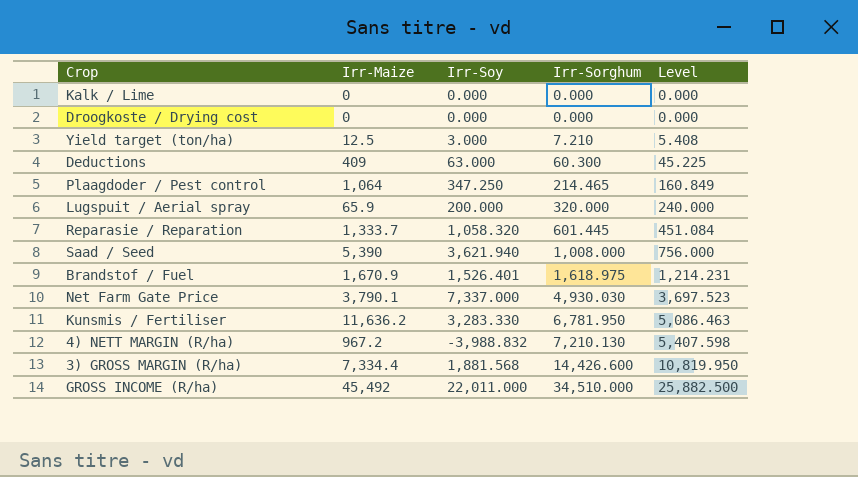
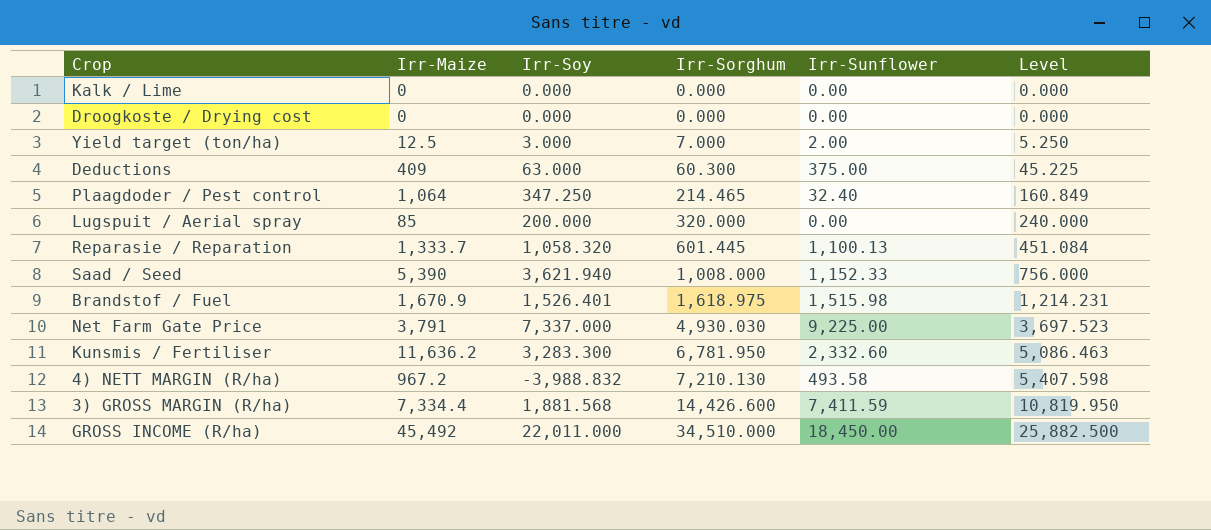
column Irr-Sunflower | position: none -> 5
Yield target (ton/ha) | Irr-Sorghum: 7.210 -> 7.000
Yield target (ton/ha) | Level: 5.408 -> 5.250
Lugspuit / Aerial spray | Irr-Maize: 65.9 -> 85
Net Farm Gate Price | Irr-Maize: 3,790.1 -> 3,791
Kunsmis / Fertiliser | Irr-Soy: 3,283.330 -> 3,283.300

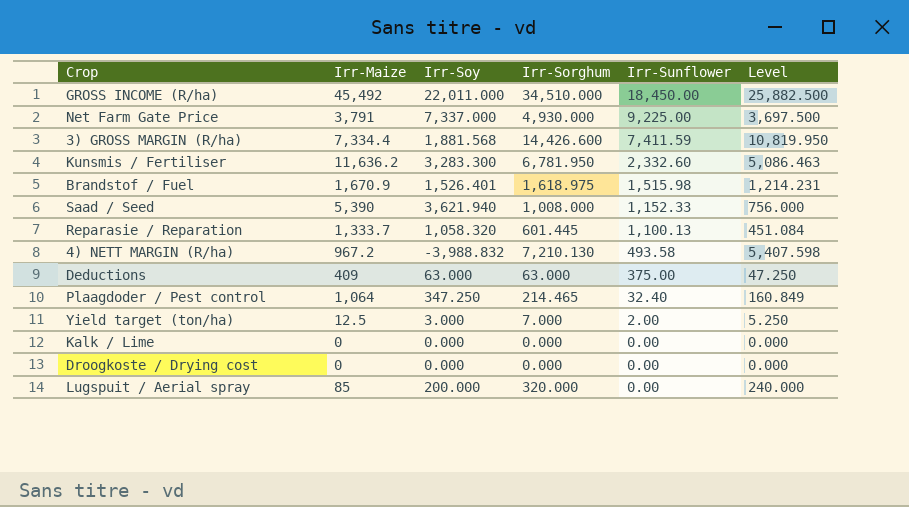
row order: Irr-Sorghum ascending -> Irr-Sunflower descending
Net Farm Gate Price | Irr-Sorghum: 4,930.030 -> 4,930.000
Net Farm Gate Price | Level: 3,697.523 -> 3,697.500
Deductions | Irr-Sorghum: 60.300 -> 63.000
Deductions | Level: 45.225 -> 47.250

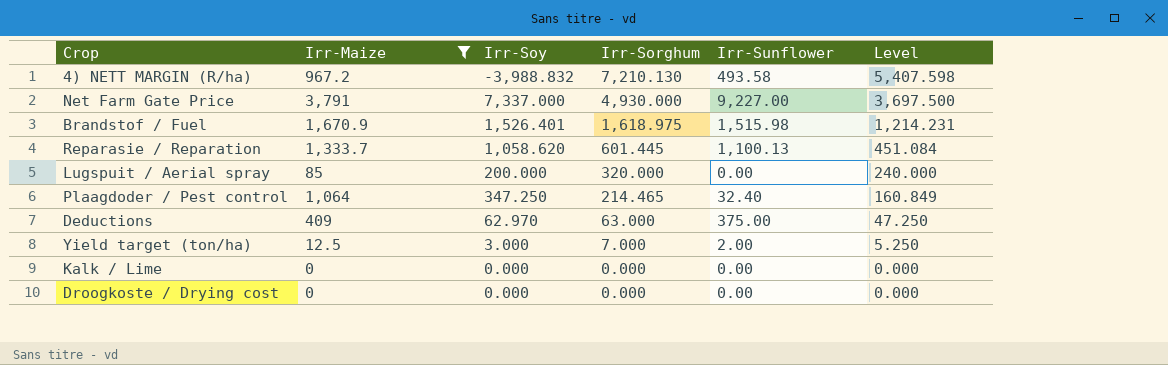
filter: none -> Irr-Maize <= 3,791
row order: Irr-Sunflower descending -> Irr-Sorghum descending
Net Farm Gate Price | Irr-Sunflower: 9,225.00 -> 9,227.00
Reparasie / Reparation | Irr-Soy: 1,058.320 -> 1,058.620
Deductions | Irr-Soy: 63.000 -> 62.970

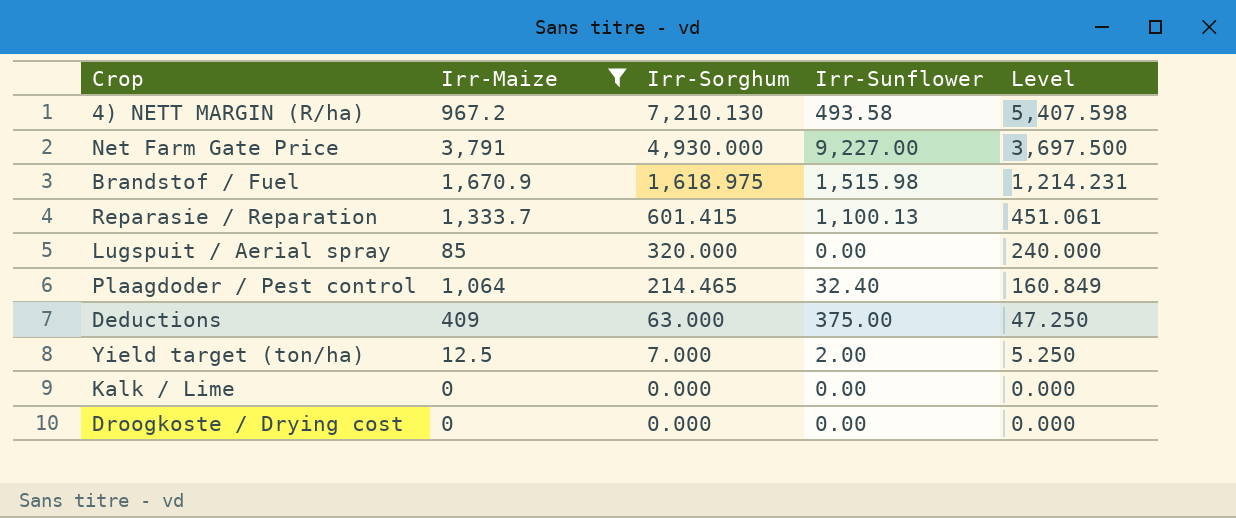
column Irr-Soy | position: 3 -> none
Reparasie / Reparation | Irr-Sorghum: 601.445 -> 601.415
Reparasie / Reparation | Level: 451.084 -> 451.061

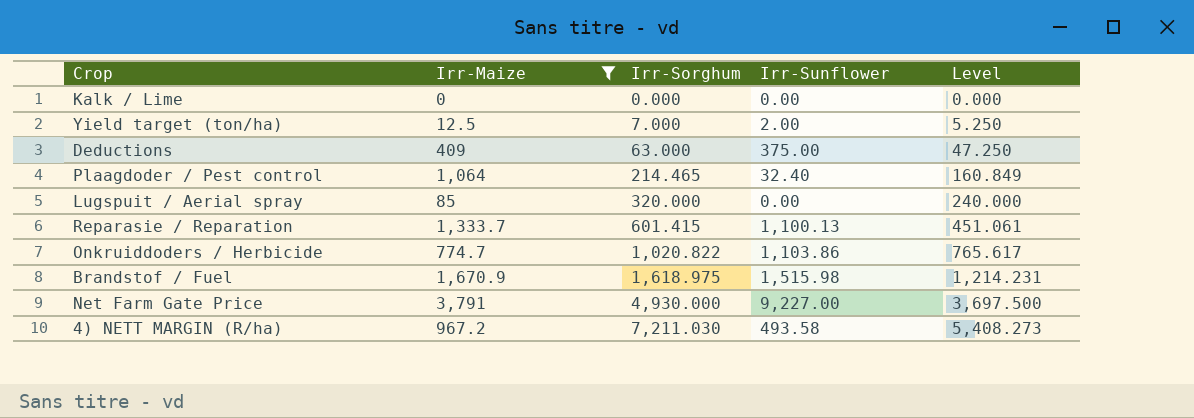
row order: Irr-Sorghum descending -> Irr-Sorghum ascending
row Droogkoste / Drying cost: 0 | 0.000 | 0.00 | 0.000 -> none
row Onkruiddoders / Herbicide: none -> 774.7 | 1,020.822 | 1,103.86 | 765.617
4) NETT MARGIN (R/ha) | Irr-Sorghum: 7,210.130 -> 7,211.030
4) NETT MARGIN (R/ha) | Level: 5,407.598 -> 5,408.273

